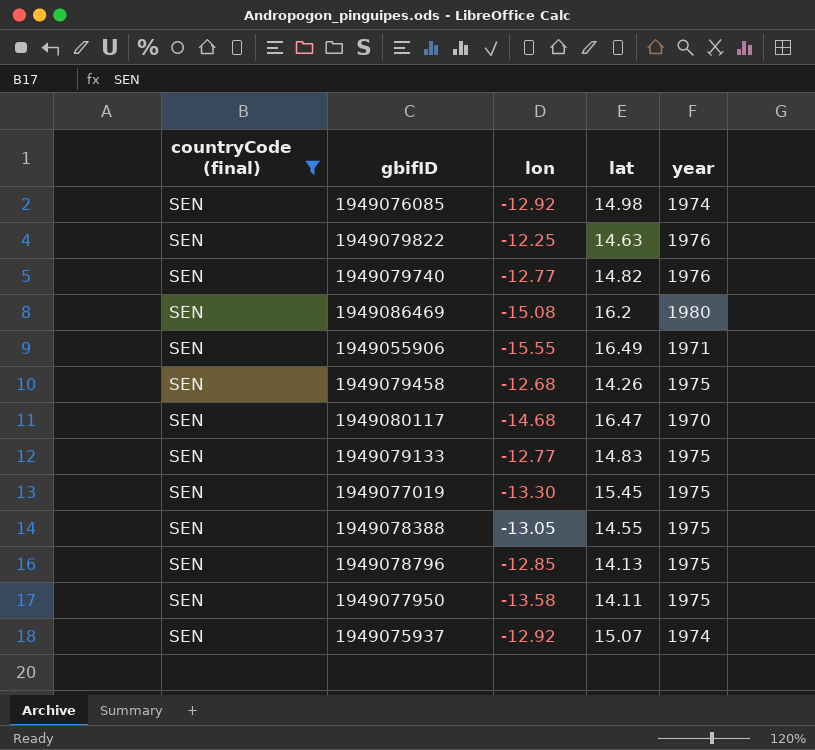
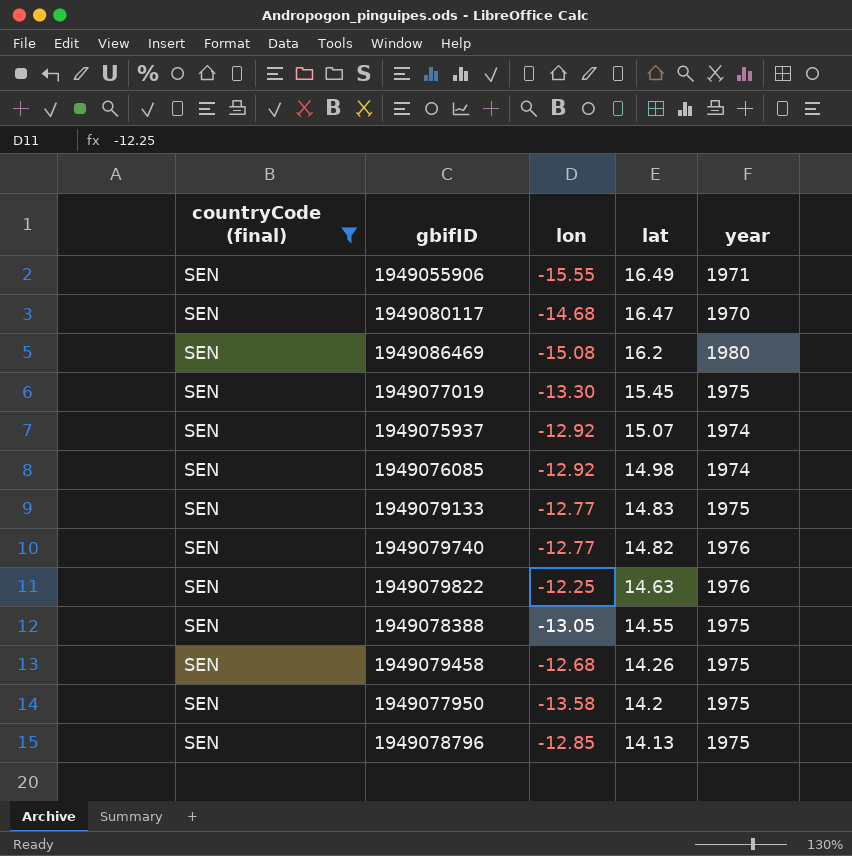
row order: none -> lat descending
1949077950 | lat: 14.11 -> 14.2

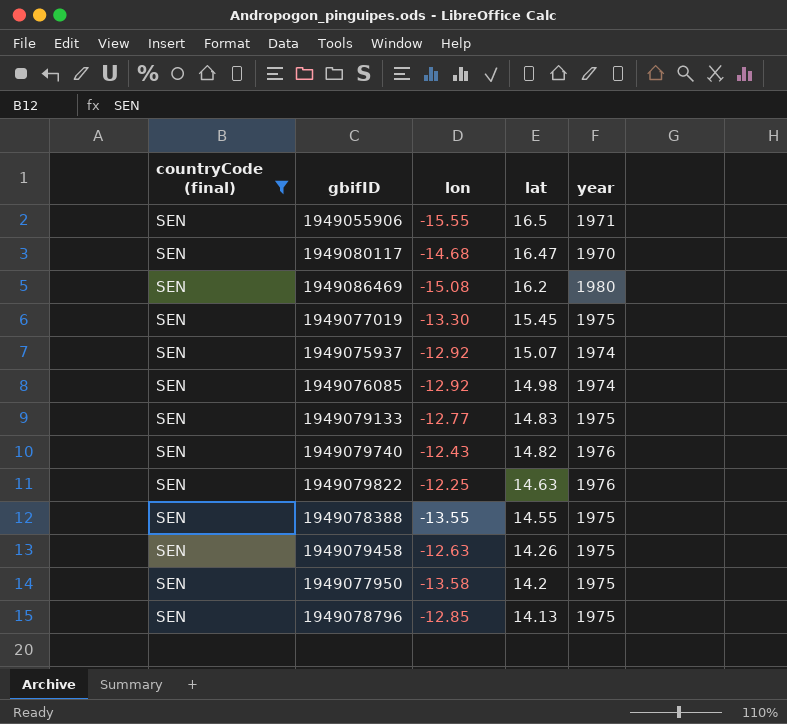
1949055906 | lat: 16.49 -> 16.5
1949079740 | lon: -12.77 -> -12.43
1949078388 | lon: -13.05 -> -13.55
1949079458 | lon: -12.68 -> -12.63

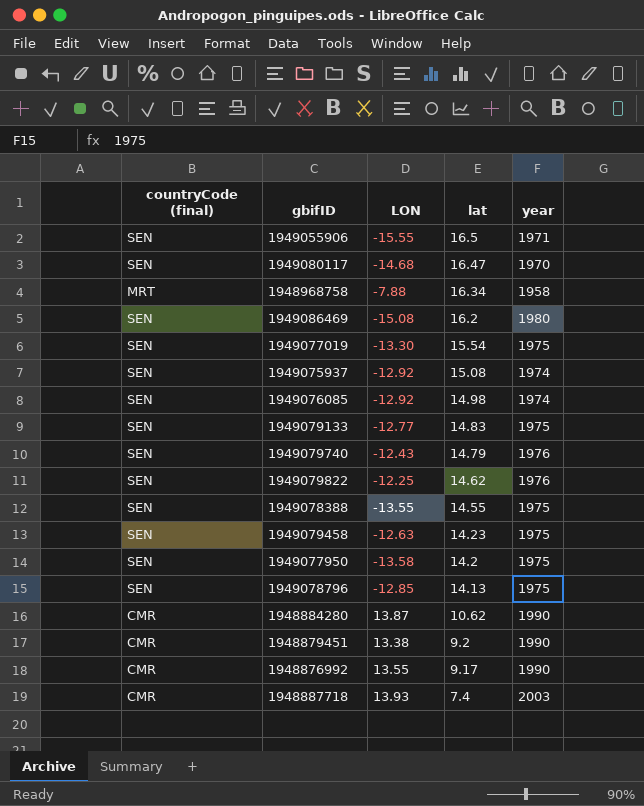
filter: countryCode (final) = SEN -> none
column name: lon -> LON
1949077019 | lat: 15.45 -> 15.54
1949075937 | lat: 15.07 -> 15.08
1949079740 | lat: 14.82 -> 14.79
1949079822 | lat: 14.63 -> 14.62
1949079458 | lat: 14.26 -> 14.23

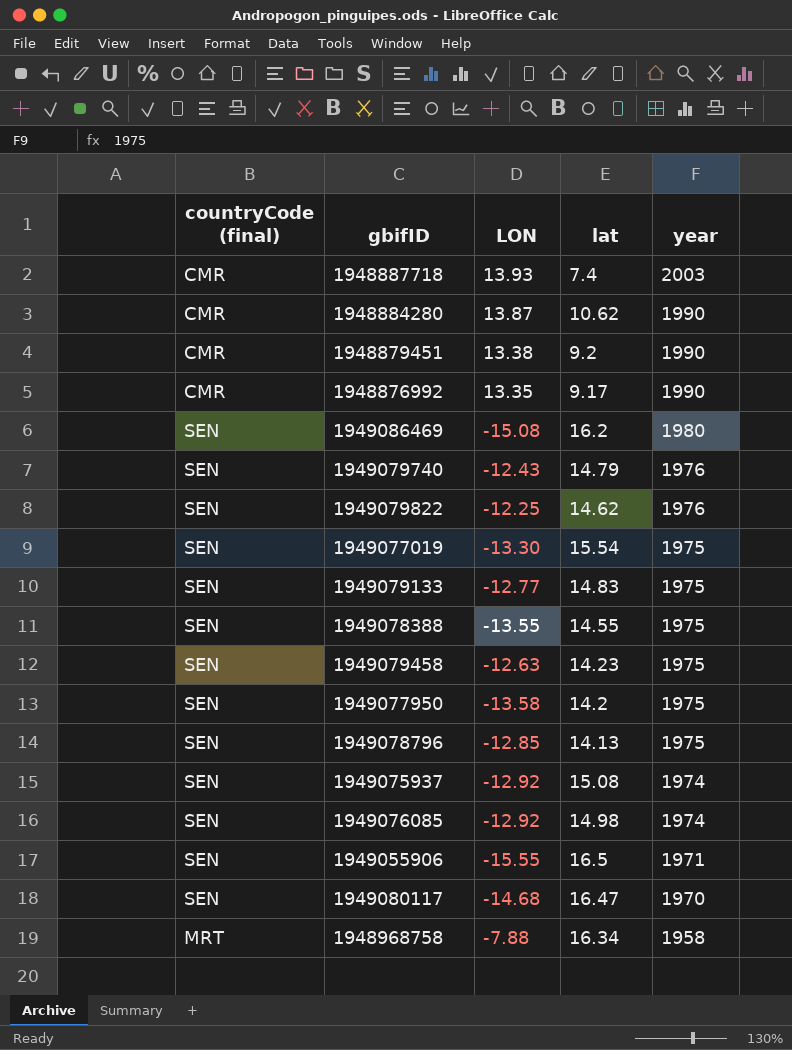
row order: lat descending -> year descending
1948876992 | LON: 13.55 -> 13.35

